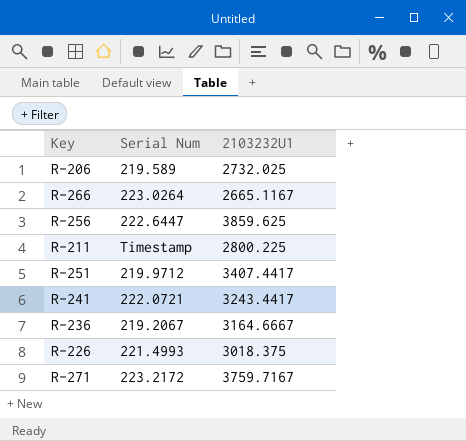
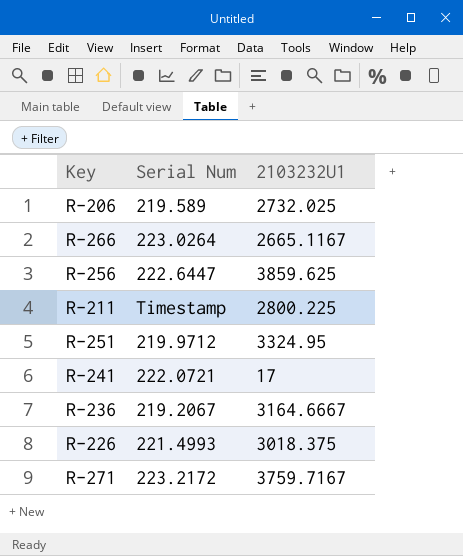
R-251 | 2103232U1: 3407.4417 -> 3324.95
R-241 | 2103232U1: 3243.4417 -> 17

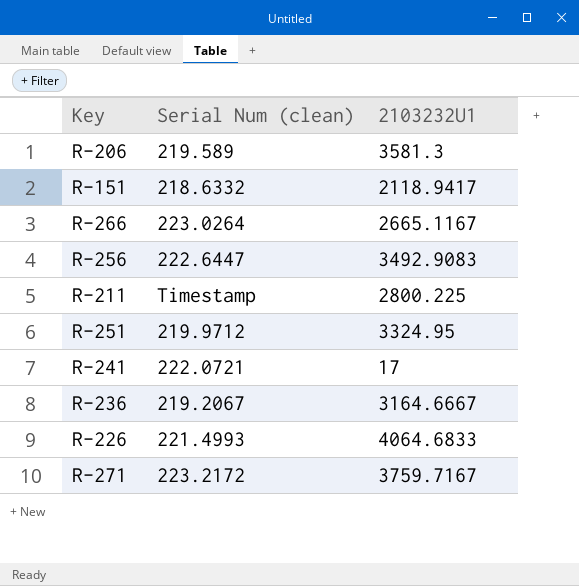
column name: Serial Num -> Serial Num (clean)
R-206 | 2103232U1: 2732.025 -> 3581.3
row R-151: none -> 218.6332 | 2118.9417
R-256 | 2103232U1: 3859.625 -> 3492.9083
R-226 | 2103232U1: 3018.375 -> 4064.6833

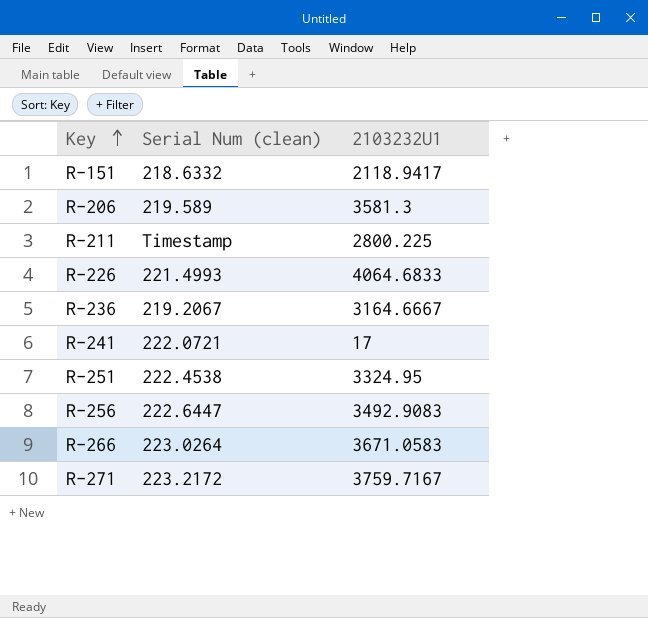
row order: none -> Key ascending
R-251 | Serial Num (clean): 219.9712 -> 222.4538
R-266 | 2103232U1: 2665.1167 -> 3671.0583

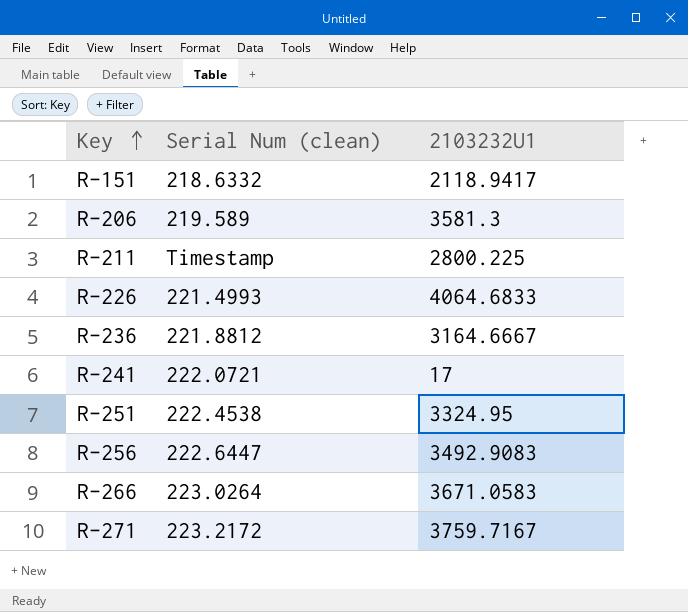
R-236 | Serial Num (clean): 219.2067 -> 221.8812

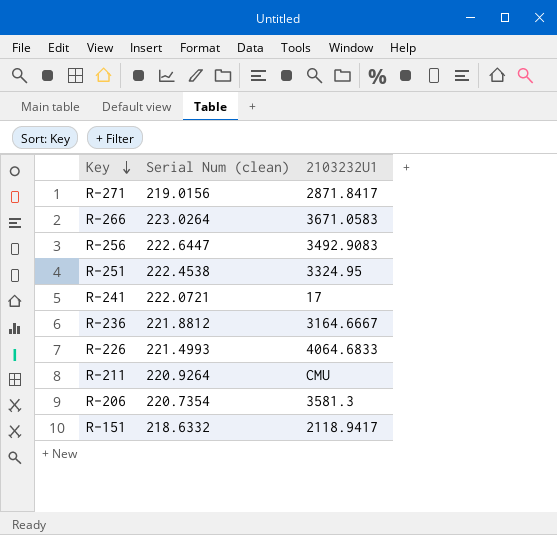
row order: Key ascending -> Key descending
R-271 | Serial Num (clean): 223.2172 -> 219.0156
R-271 | 2103232U1: 3759.7167 -> 2871.8417
R-211 | Serial Num (clean): Timestamp -> 220.9264
R-211 | 2103232U1: 2800.225 -> CMU
R-206 | Serial Num (clean): 219.589 -> 220.7354

